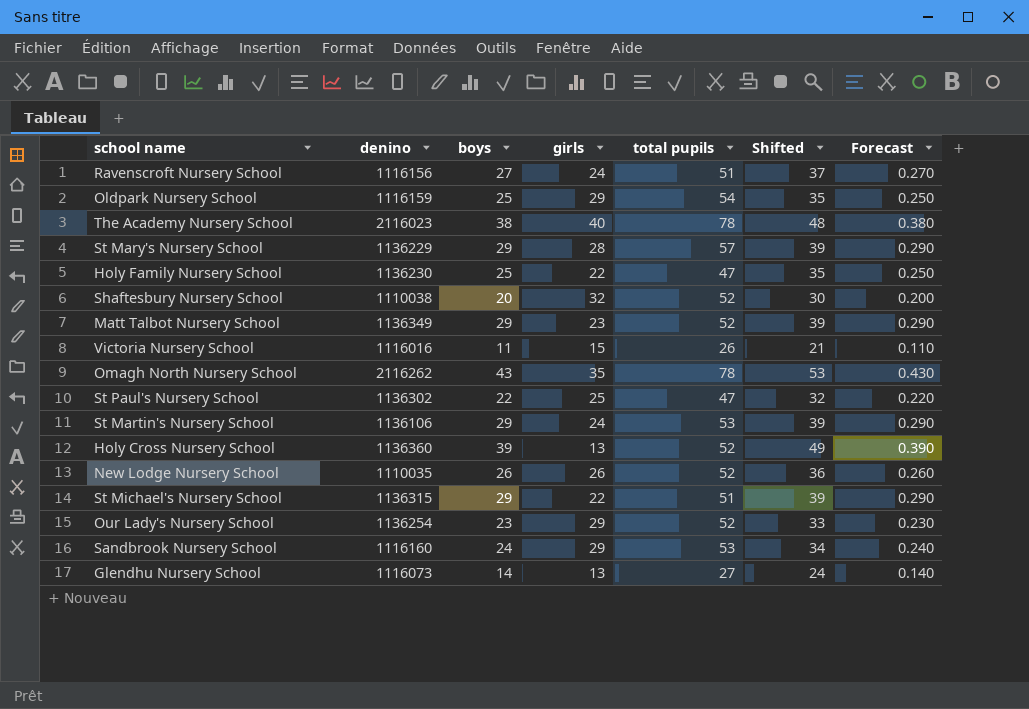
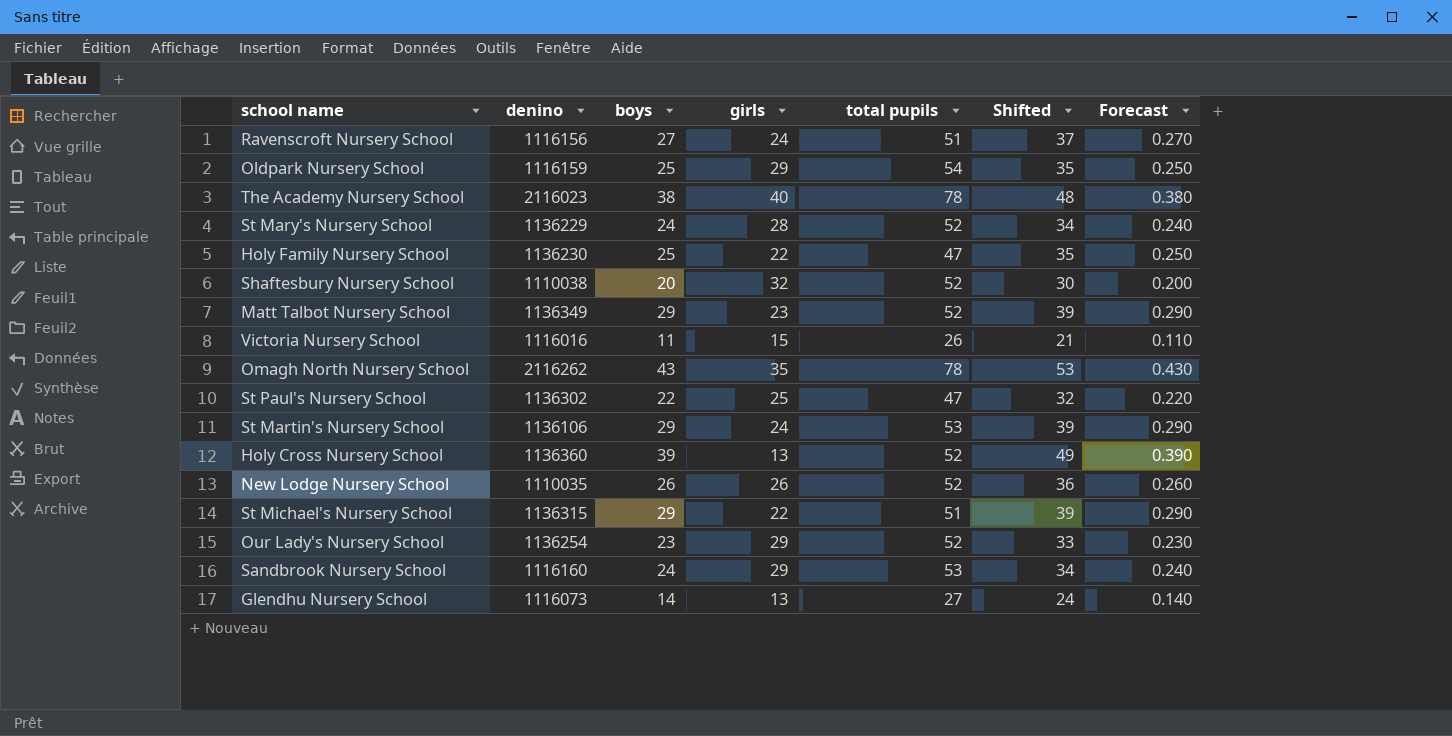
St Mary's Nursery School | boys: 29 -> 24
St Mary's Nursery School | total pupils: 57 -> 52
St Mary's Nursery School | Shifted: 39 -> 34
St Mary's Nursery School | Forecast: 0.290 -> 0.240

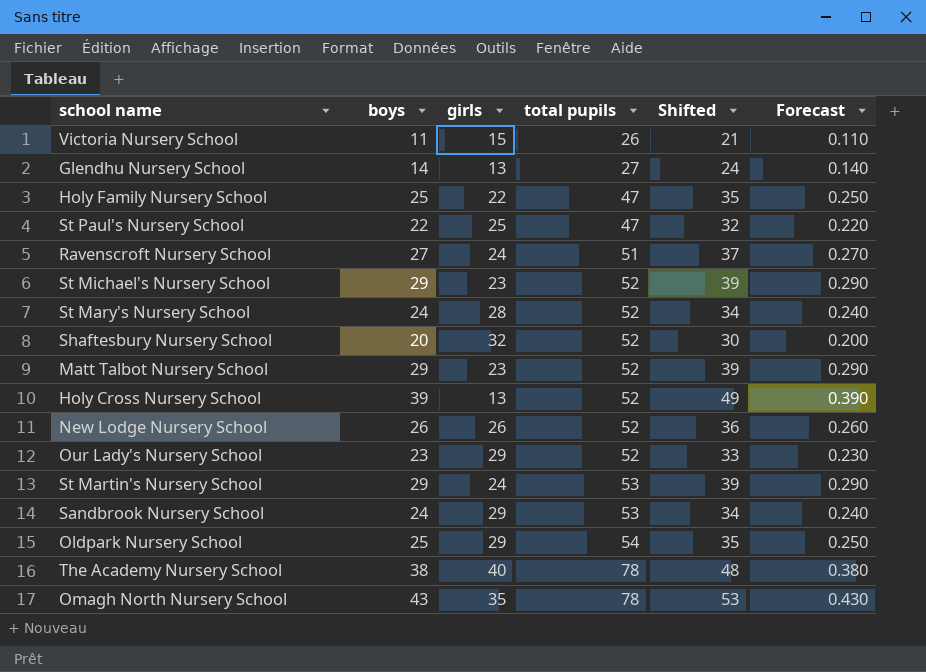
row order: none -> total pupils ascending
column denino | position: 2 -> none
St Michael's Nursery School | girls: 22 -> 23
St Michael's Nursery School | total pupils: 51 -> 52

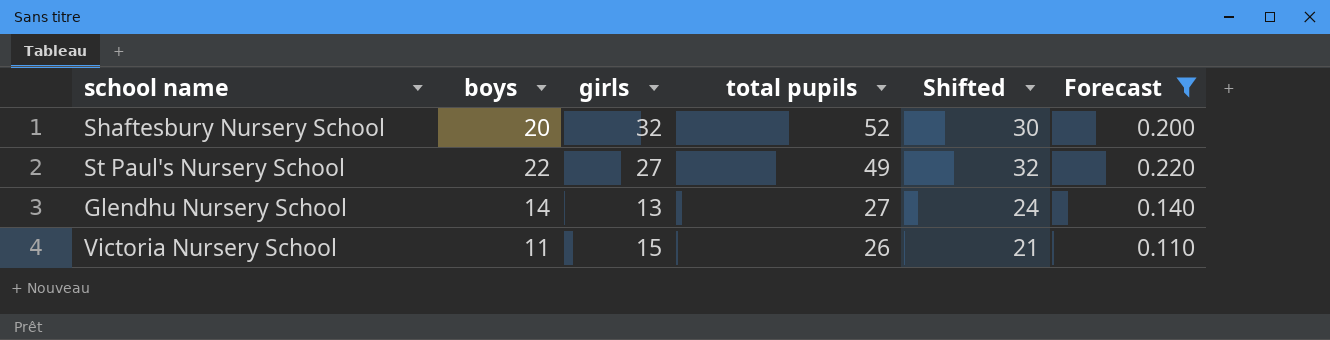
filter: none -> Forecast <= 0.220
row order: total pupils ascending -> total pupils descending
St Paul's Nursery School | girls: 25 -> 27
St Paul's Nursery School | total pupils: 47 -> 49

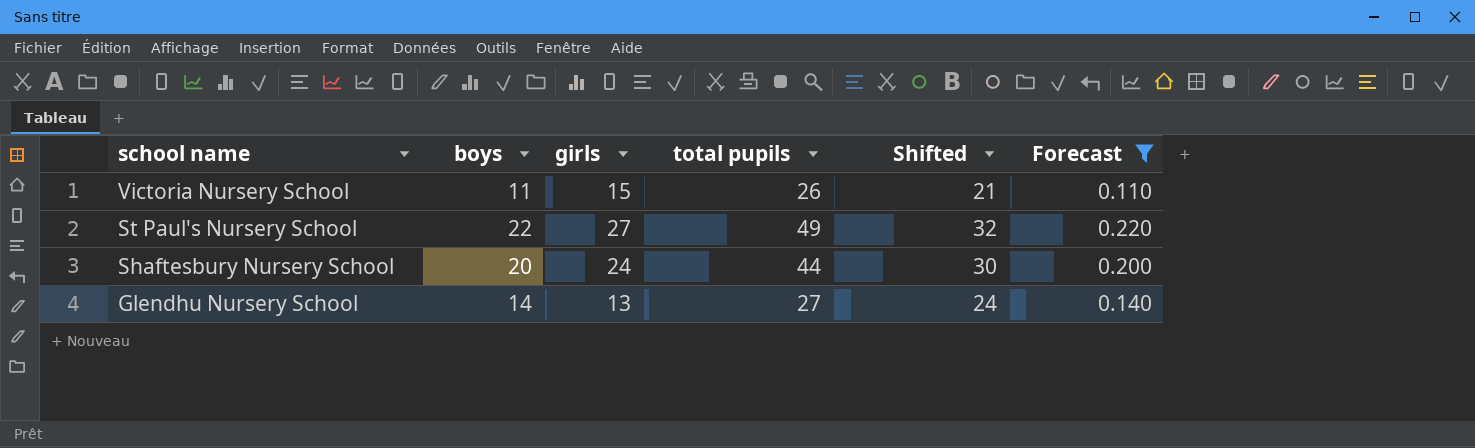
row order: total pupils descending -> school name descending
Shaftesbury Nursery School | girls: 32 -> 24
Shaftesbury Nursery School | total pupils: 52 -> 44

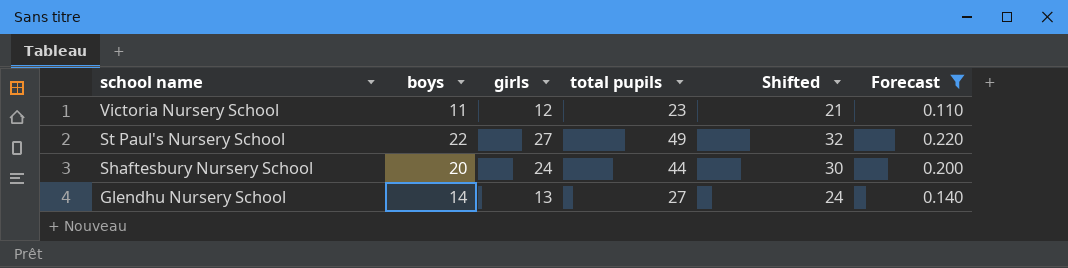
Victoria Nursery School | girls: 15 -> 12
Victoria Nursery School | total pupils: 26 -> 23

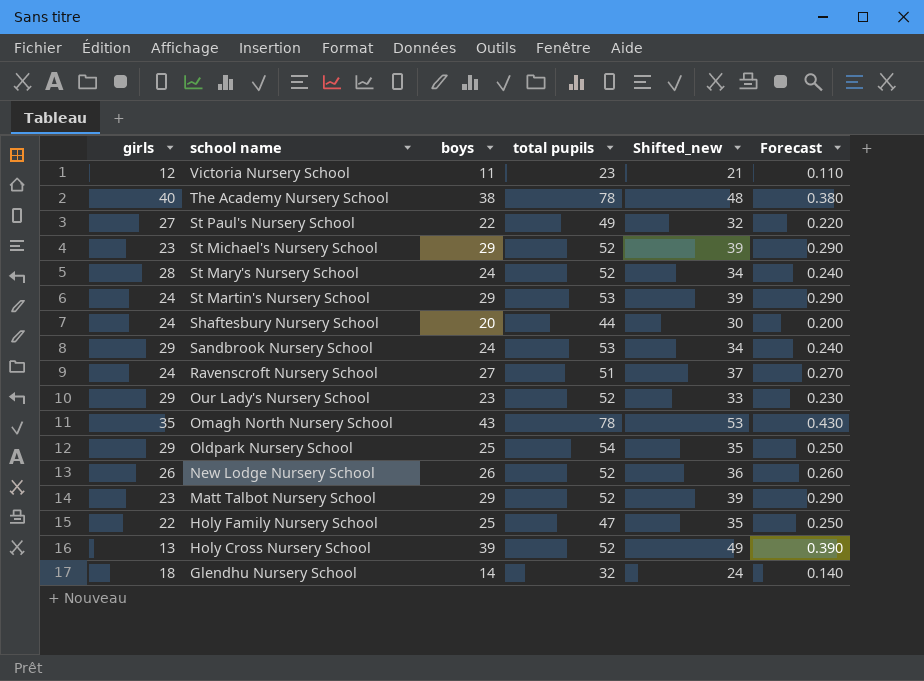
filter: Forecast <= 0.220 -> none
column girls | position: 3 -> 1
column name: Shifted -> Shifted_new
Glendhu Nursery School | girls: 13 -> 18
Glendhu Nursery School | total pupils: 27 -> 32

